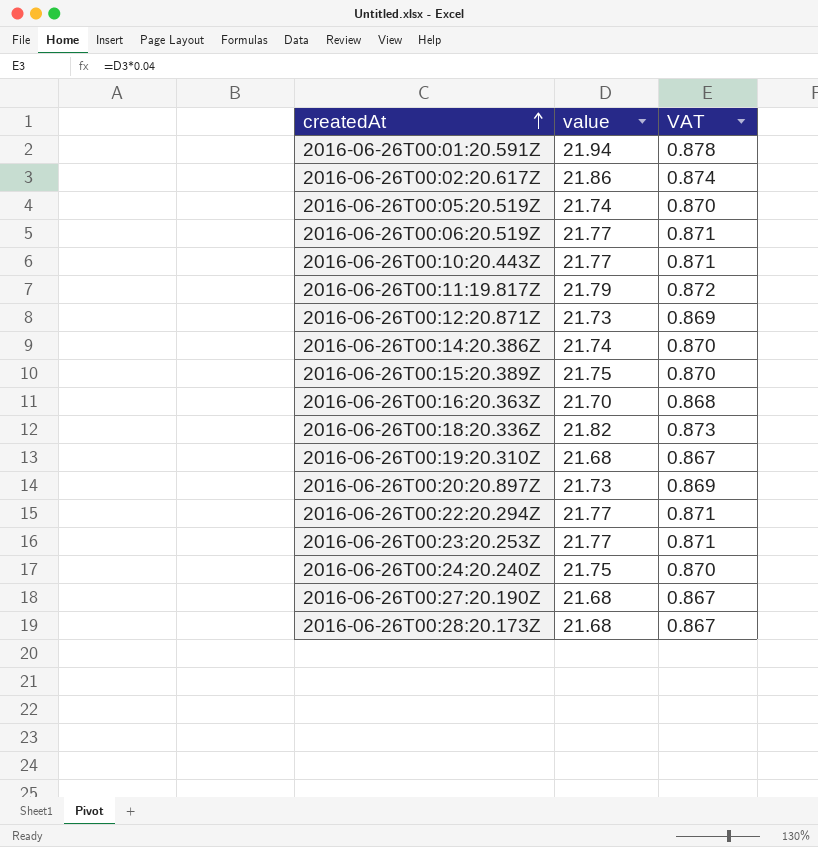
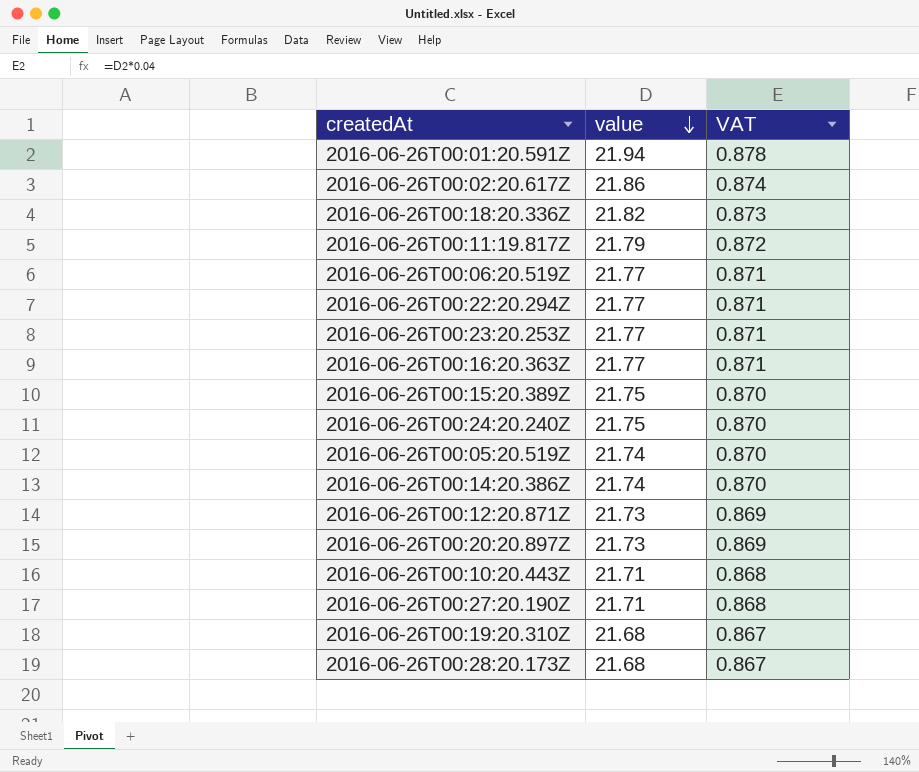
row order: createdAt ascending -> value descending
2016-06-26T00:16:20.363Z | value: 21.70 -> 21.77
2016-06-26T00:16:20.363Z | VAT: 0.868 -> 0.871
2016-06-26T00:10:20.443Z | value: 21.77 -> 21.71
2016-06-26T00:10:20.443Z | VAT: 0.871 -> 0.868
2016-06-26T00:27:20.190Z | value: 21.68 -> 21.71
2016-06-26T00:27:20.190Z | VAT: 0.867 -> 0.868

